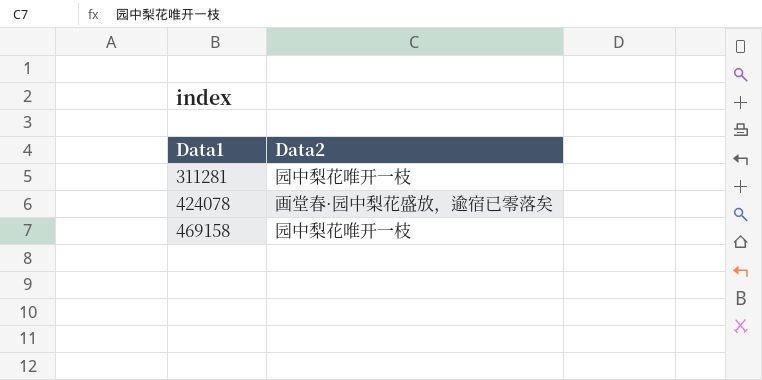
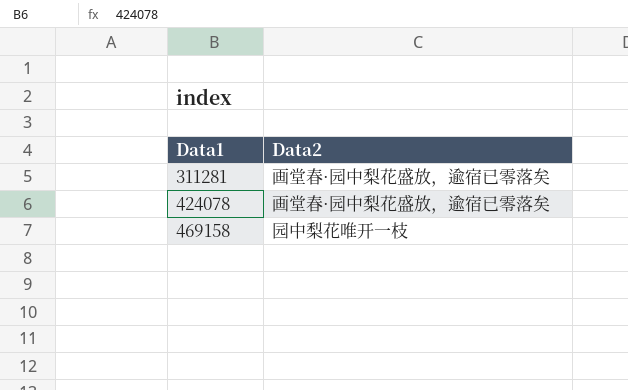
311281 | Data2: 园中梨花唯开一枝 -> 画堂春·园中梨花盛放，逾宿已零落矣

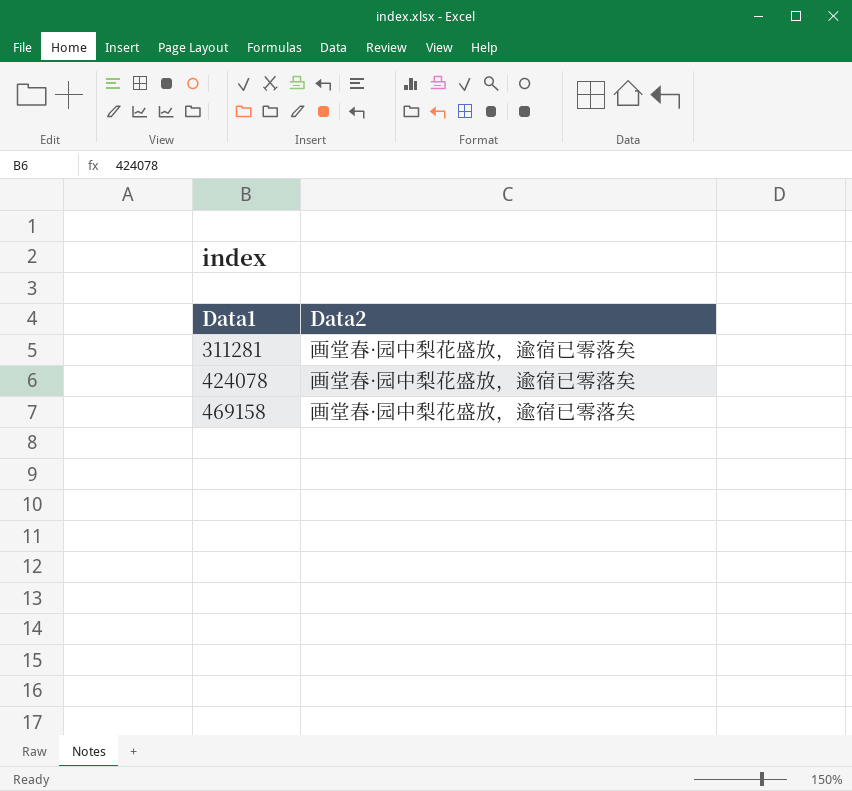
469158 | Data2: 园中梨花唯开一枝 -> 画堂春·园中梨花盛放，逾宿已零落矣

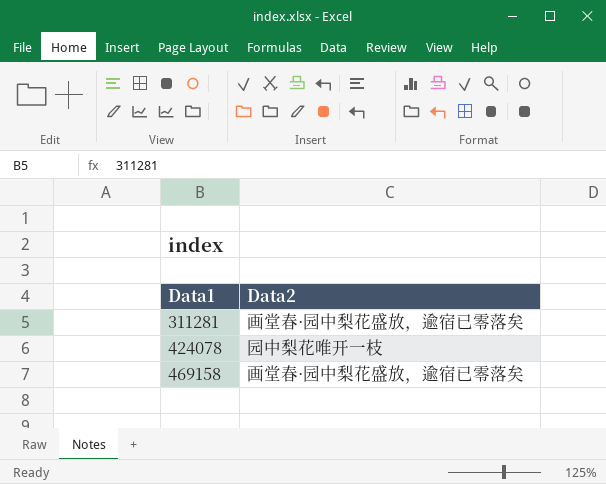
424078 | Data2: 画堂春·园中梨花盛放，逾宿已零落矣 -> 园中梨花唯开一枝

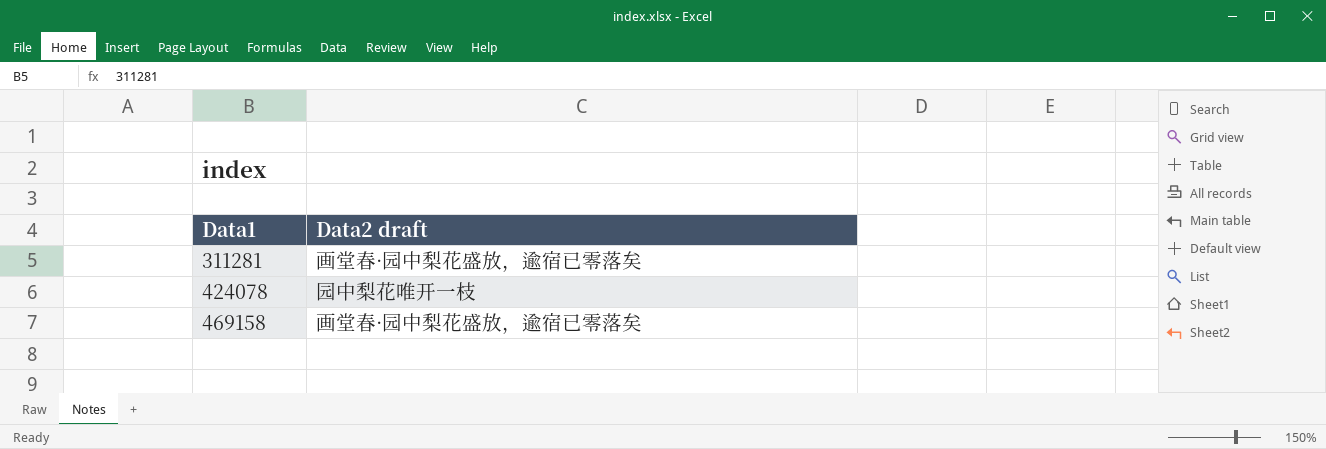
column name: Data2 -> Data2 draft

